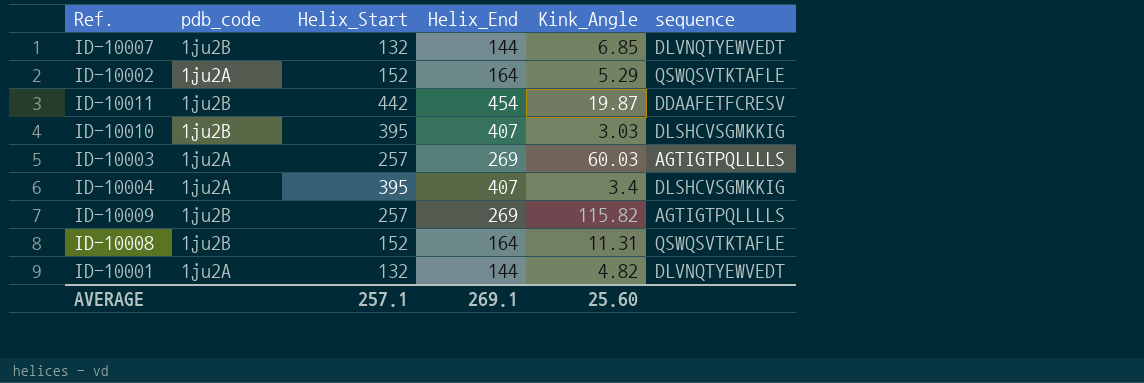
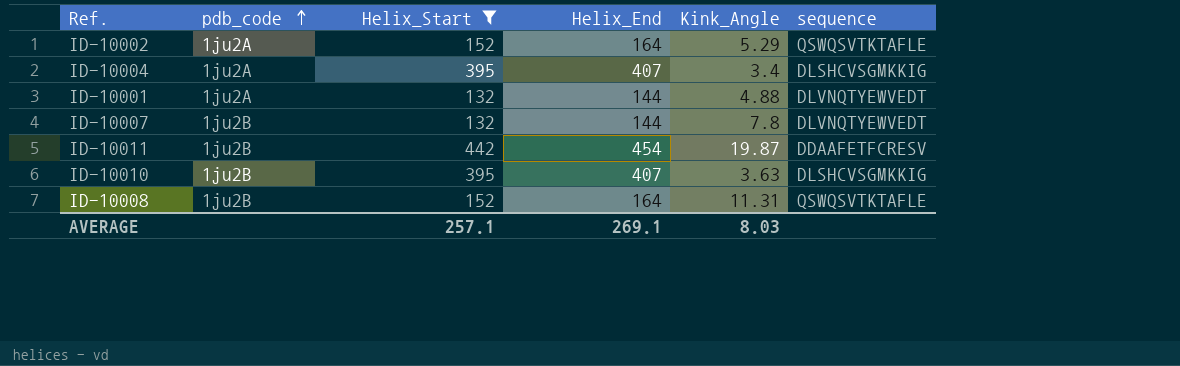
filter: none -> Helix_Start != 257
row order: none -> pdb_code ascending
ID-10001 | Kink_Angle: 4.82 -> 4.88
ID-10007 | Kink_Angle: 6.85 -> 7.8
ID-10010 | Kink_Angle: 3.03 -> 3.63
AVERAGE | Kink_Angle: 25.60 -> 8.03

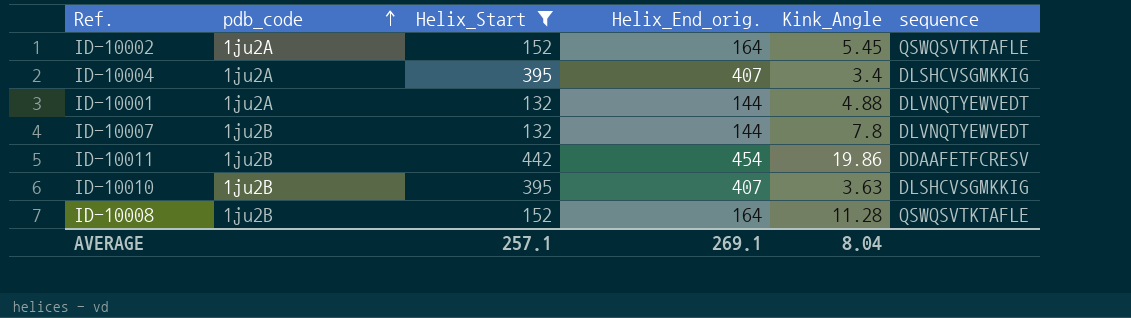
column name: Helix_End -> Helix_End_orig.
ID-10002 | Kink_Angle: 5.29 -> 5.45
ID-10011 | Kink_Angle: 19.87 -> 19.86
ID-10008 | Kink_Angle: 11.31 -> 11.28
AVERAGE | Kink_Angle: 8.03 -> 8.04

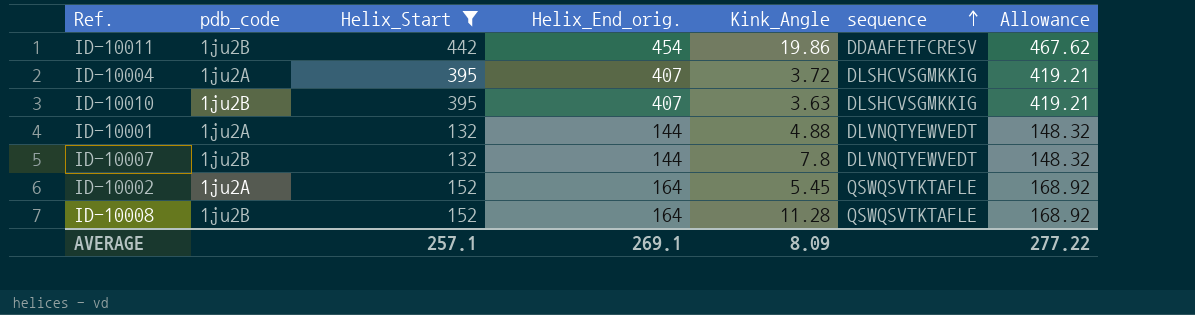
row order: pdb_code ascending -> sequence ascending
column Allowance | formula: none -> [Helix_End_orig.] * 1.03
ID-10004 | Kink_Angle: 3.4 -> 3.72
AVERAGE | Kink_Angle: 8.04 -> 8.09

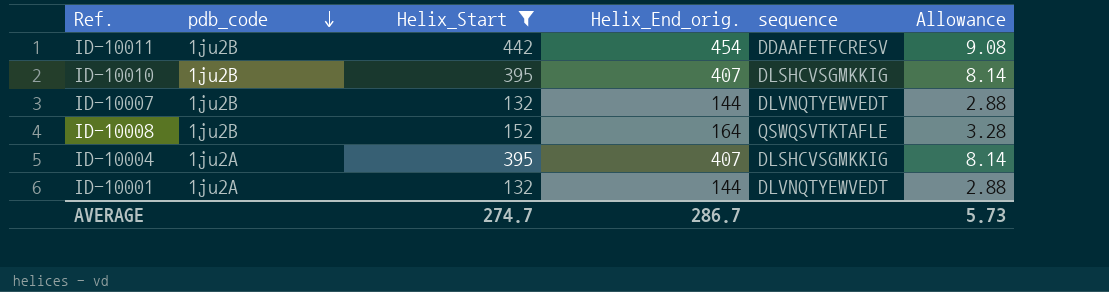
row order: sequence ascending -> pdb_code descending
column Kink_Angle | position: 5 -> none
column Allowance | formula: [Helix_End_orig.] * 1.03 -> [Helix_End_orig.] * 0.02
row ID-10002: 1ju2A | 152 | 164 | 5.45 | QSWQSVTKTAFLE | 168.92 -> none
AVERAGE | Helix_Start: 257.1 -> 274.7
AVERAGE | Helix_End_orig.: 269.1 -> 286.7
AVERAGE | Allowance: 277.22 -> 5.73

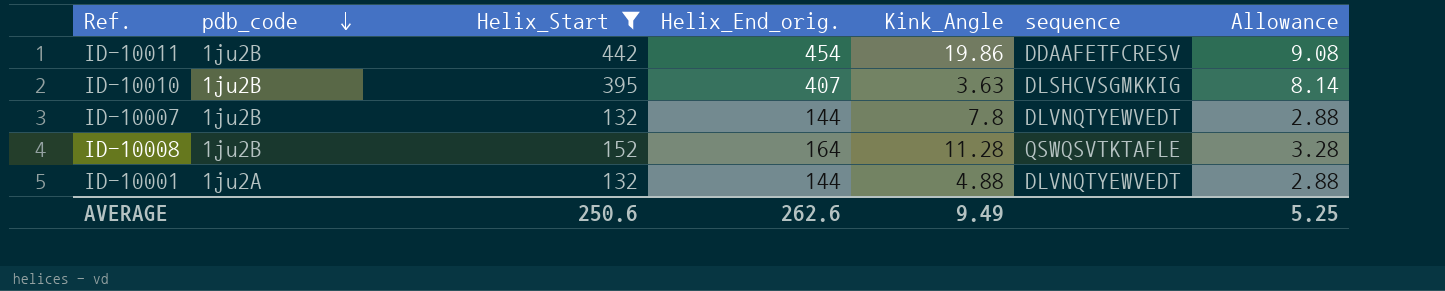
column Kink_Angle | position: none -> 5
row ID-10004: 1ju2A | 395 | 407 | DLSHCVSGMKKIG | 8.14 -> none
AVERAGE | Helix_Start: 274.7 -> 250.6
AVERAGE | Helix_End_orig.: 286.7 -> 262.6
AVERAGE | Allowance: 5.73 -> 5.25

